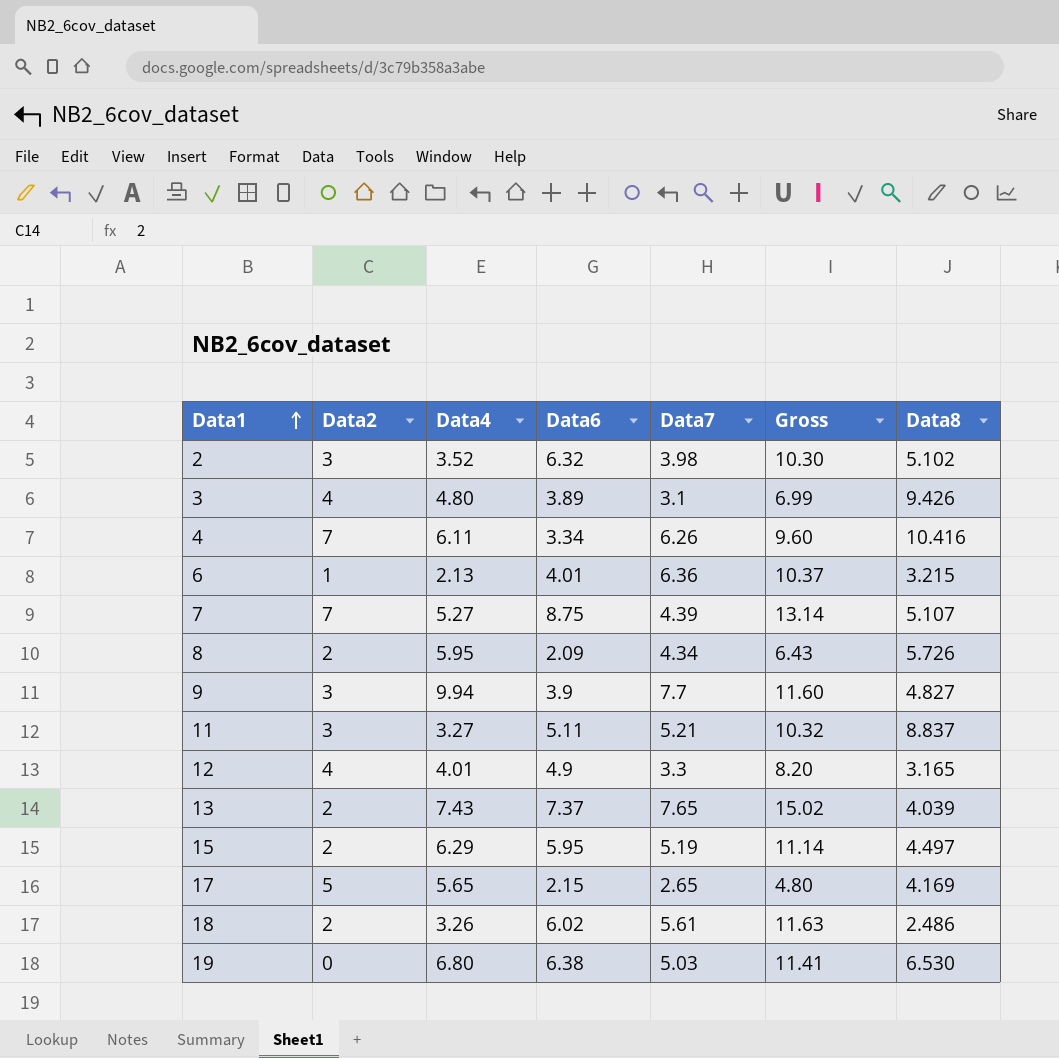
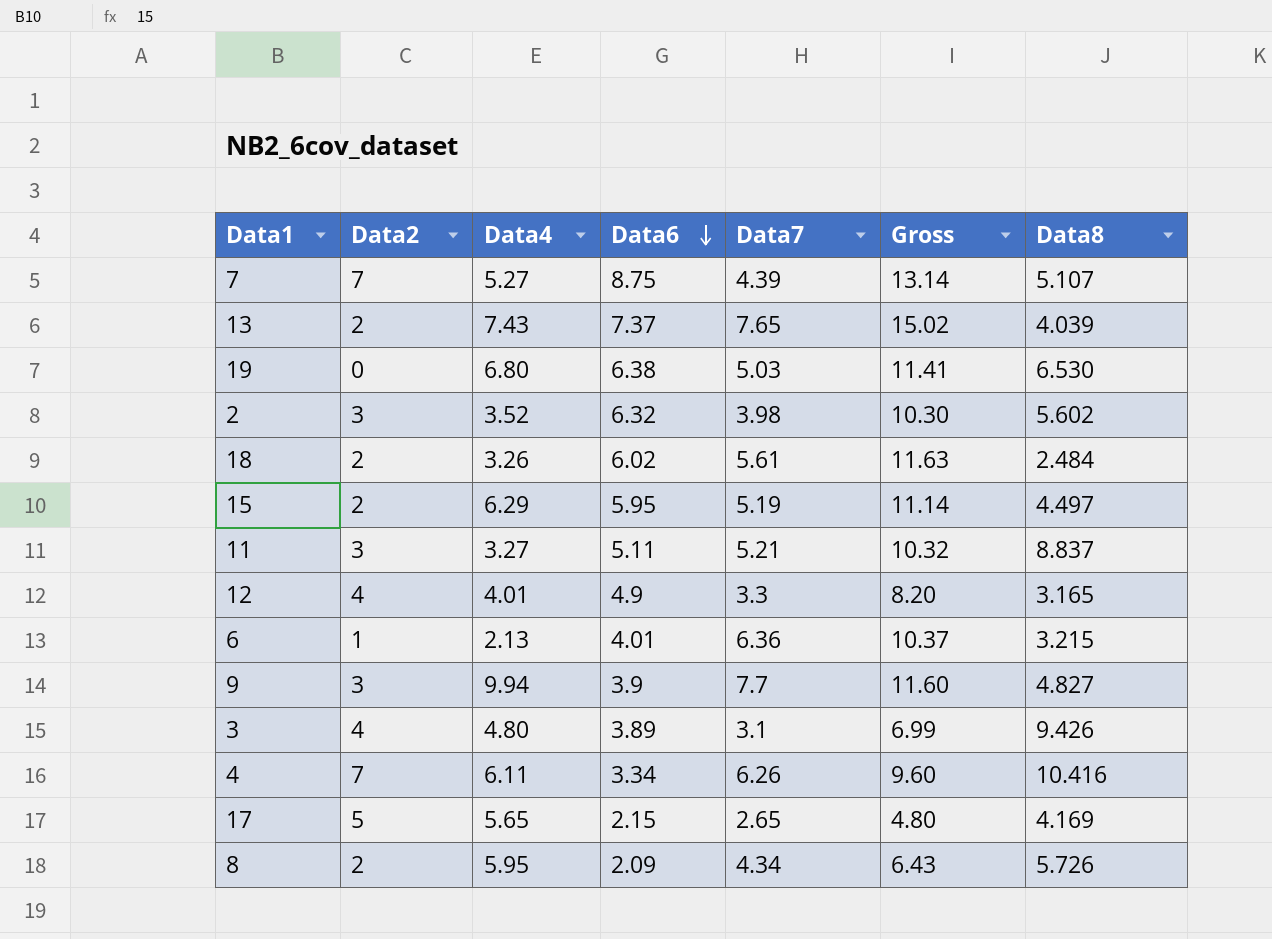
row order: Data1 ascending -> Data6 descending
2 | Data8: 5.102 -> 5.602
18 | Data8: 2.486 -> 2.484

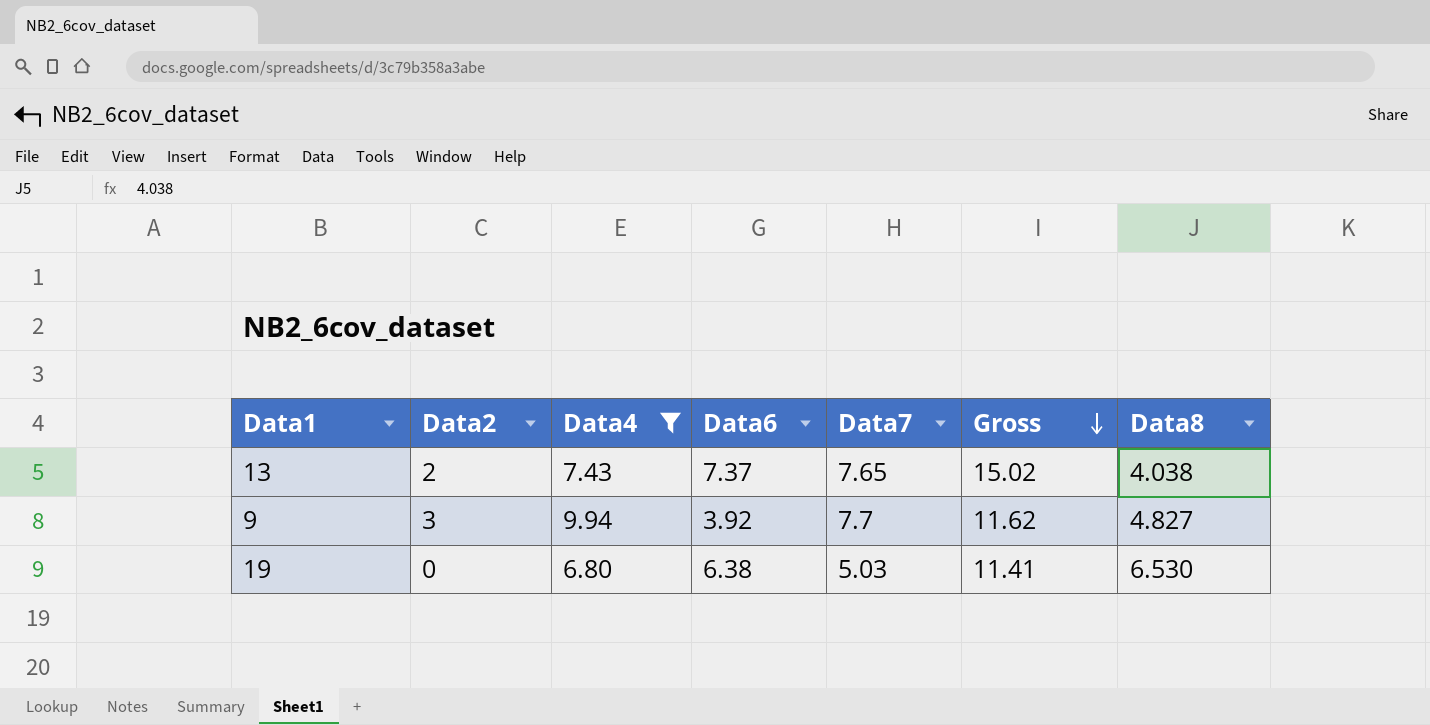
filter: none -> Data4 >= 6.80
row order: Data6 descending -> Gross descending
13 | Data8: 4.039 -> 4.038
9 | Data6: 3.9 -> 3.92
9 | Gross: 11.60 -> 11.62

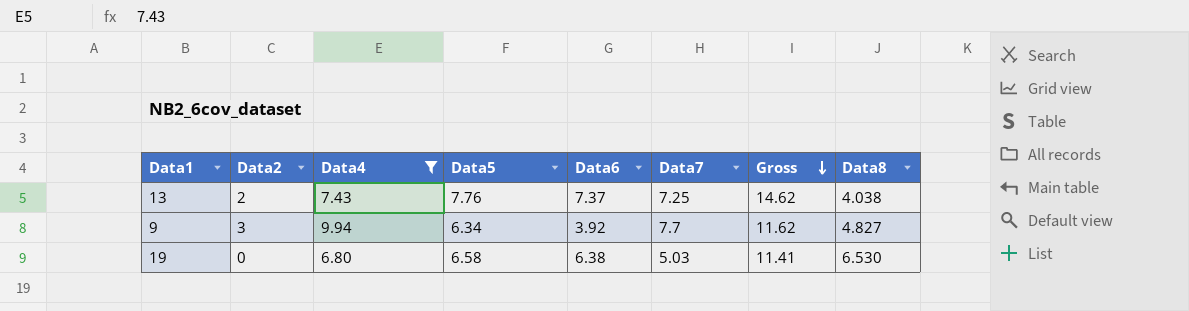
column Data5 | position: none -> 4
13 | Data7: 7.65 -> 7.25
13 | Gross: 15.02 -> 14.62

